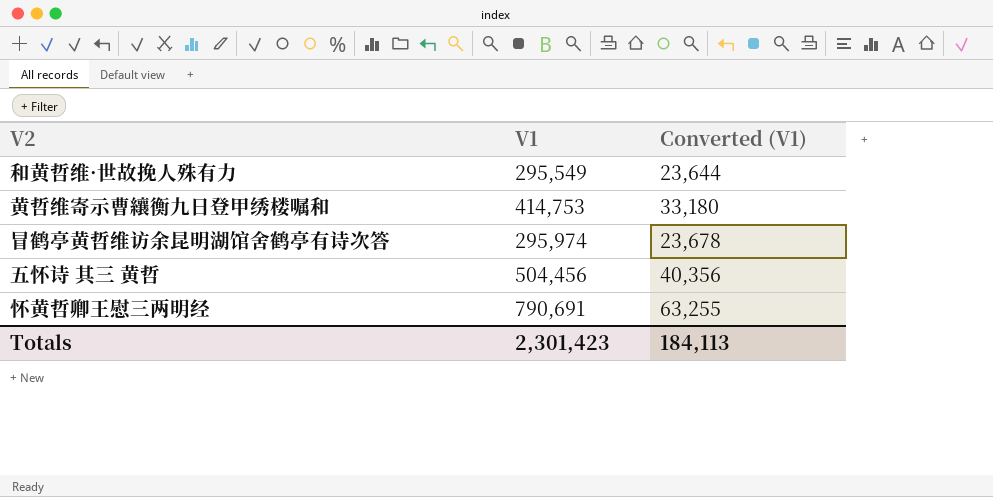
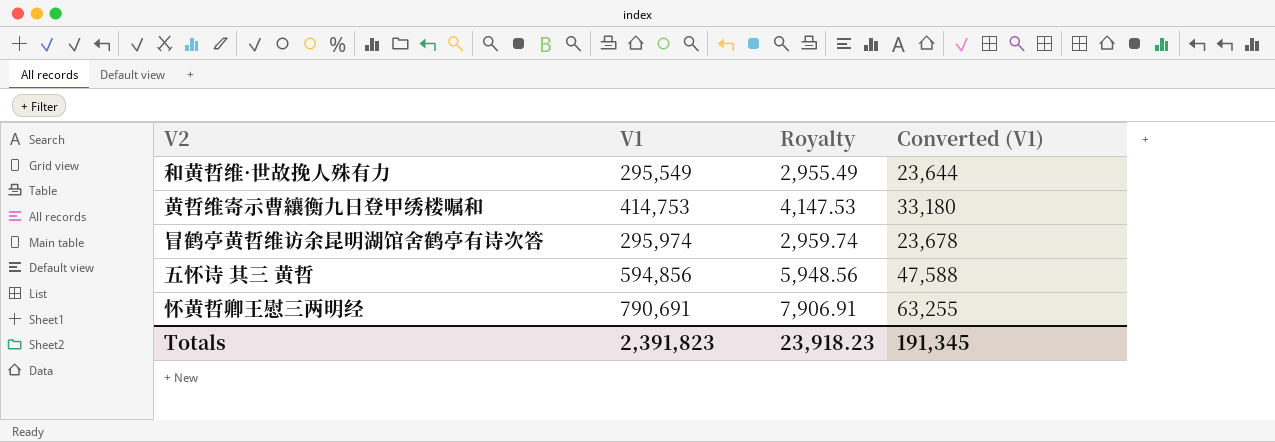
column Royalty | formula: none -> [V1] * 0.01
五怀诗 其三 黄哲 | V1: 504,456 -> 594,856
五怀诗 其三 黄哲 | Converted (V1): 40,356 -> 47,588
Totals | V1: 2,301,423 -> 2,391,823
Totals | Converted (V1): 184,113 -> 191,345

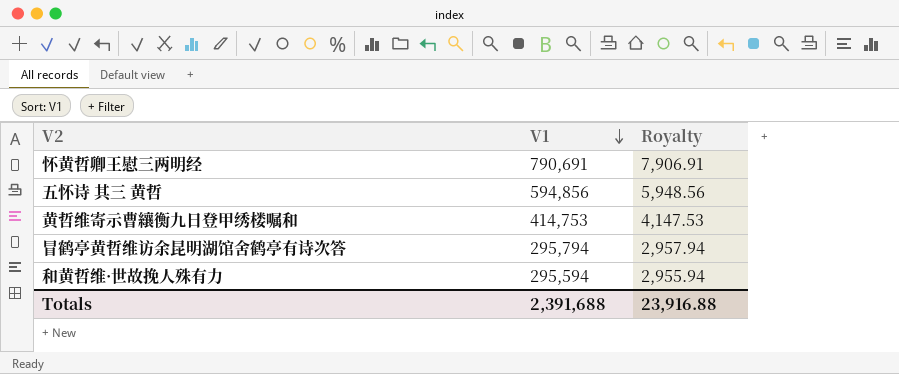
row order: none -> V1 descending
column Converted (V1) | formula: [V1] * 0.08 -> none
冒鹤亭黄哲维访余昆明湖馆舍鹤亭有诗次答 | V1: 295,974 -> 295,794
冒鹤亭黄哲维访余昆明湖馆舍鹤亭有诗次答 | Royalty: 2,959.74 -> 2,957.94
和黄哲维·世故挽人殊有力 | V1: 295,549 -> 295,594
和黄哲维·世故挽人殊有力 | Royalty: 2,955.49 -> 2,955.94
Totals | V1: 2,391,823 -> 2,391,688
Totals | Royalty: 23,918.23 -> 23,916.88

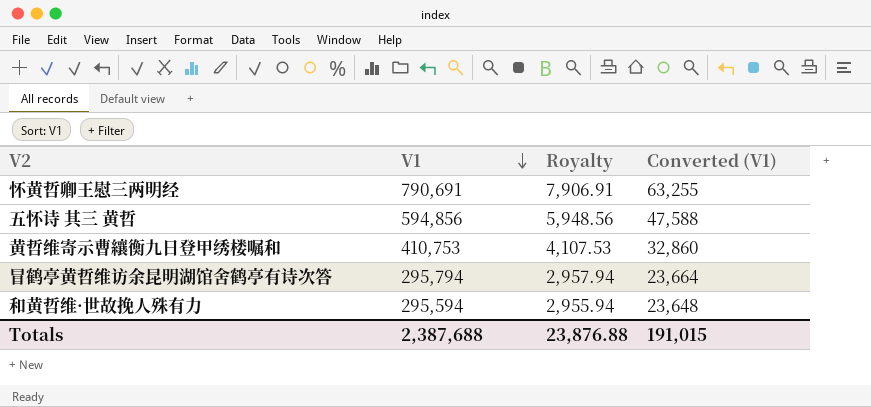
column Converted (V1) | formula: none -> [V1] * 0.08
黄哲维寄示曹纕衡九日登甲绣楼嘱和 | V1: 414,753 -> 410,753
黄哲维寄示曹纕衡九日登甲绣楼嘱和 | Royalty: 4,147.53 -> 4,107.53
Totals | V1: 2,391,688 -> 2,387,688
Totals | Royalty: 23,916.88 -> 23,876.88

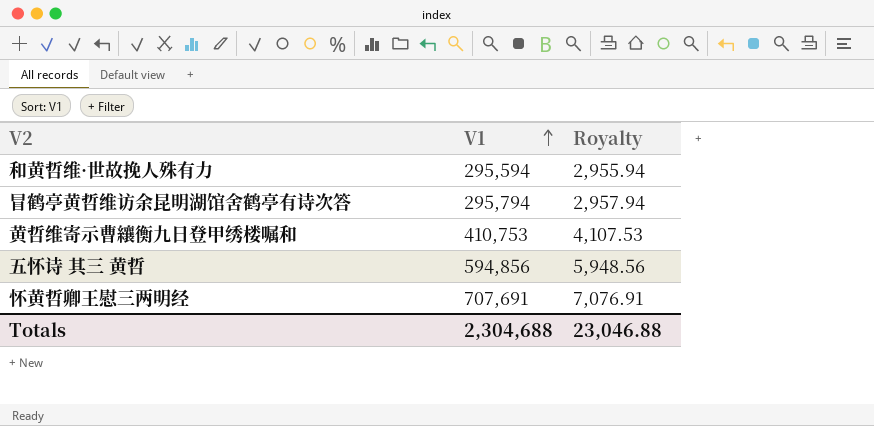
row order: V1 descending -> V1 ascending
column Converted (V1) | formula: [V1] * 0.08 -> none
怀黄哲卿王慰三两明经 | V1: 790,691 -> 707,691
怀黄哲卿王慰三两明经 | Royalty: 7,906.91 -> 7,076.91
Totals | V1: 2,387,688 -> 2,304,688
Totals | Royalty: 23,876.88 -> 23,046.88

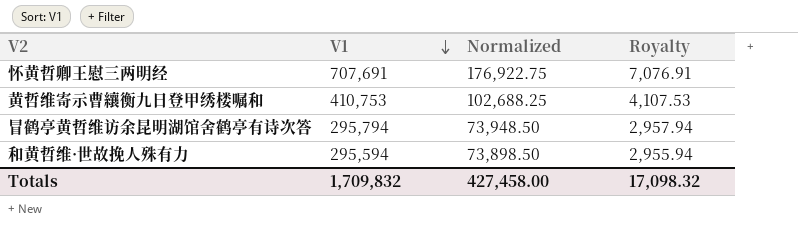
row order: V1 ascending -> V1 descending
column Normalized | formula: none -> [V1] * 0.25
row 五怀诗 其三 黄哲: 594,856 | 5,948.56 -> none
Totals | V1: 2,304,688 -> 1,709,832
Totals | Royalty: 23,046.88 -> 17,098.32

